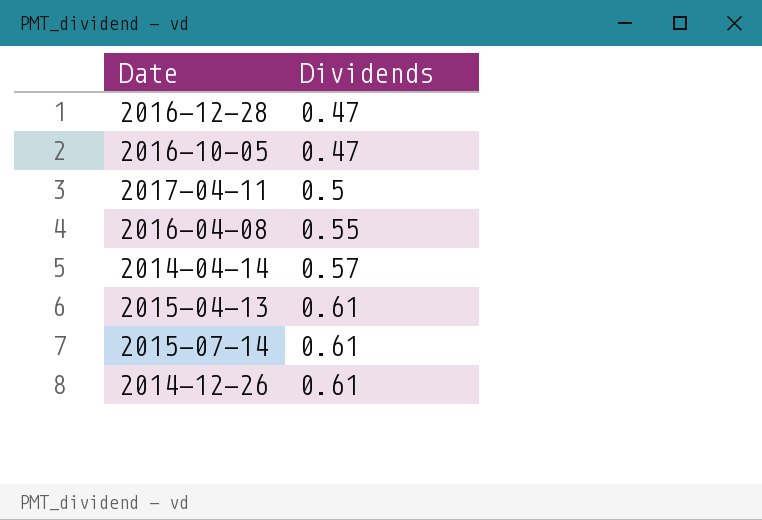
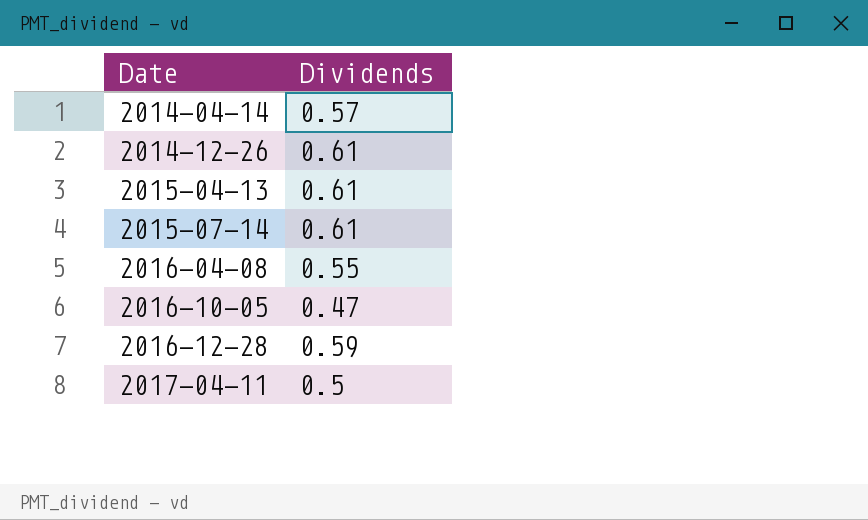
row order: Dividends ascending -> Date ascending
2016-12-28 | Dividends: 0.47 -> 0.59

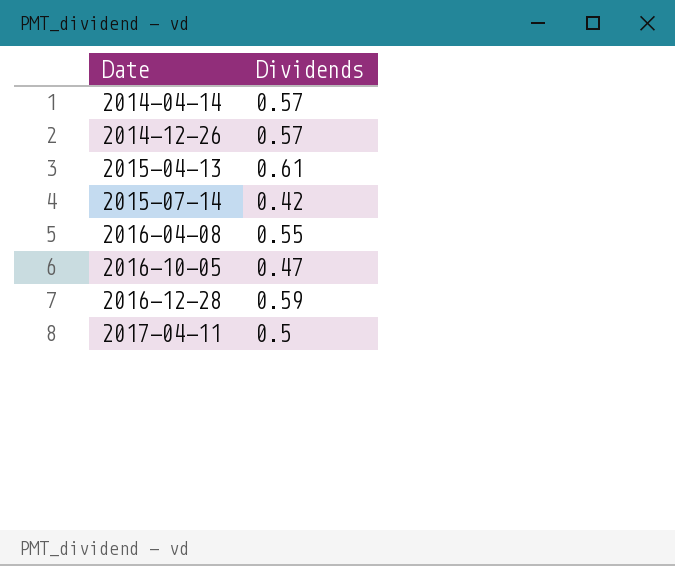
2014-12-26 | Dividends: 0.61 -> 0.57
2015-07-14 | Dividends: 0.61 -> 0.42

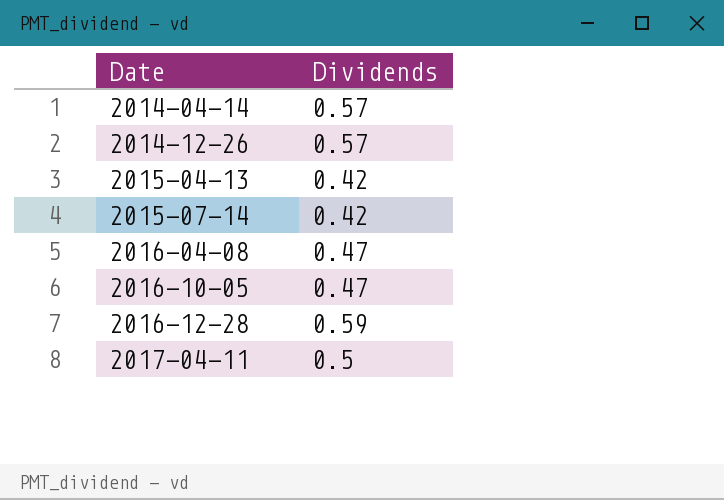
2015-04-13 | Dividends: 0.61 -> 0.42
2016-04-08 | Dividends: 0.55 -> 0.47

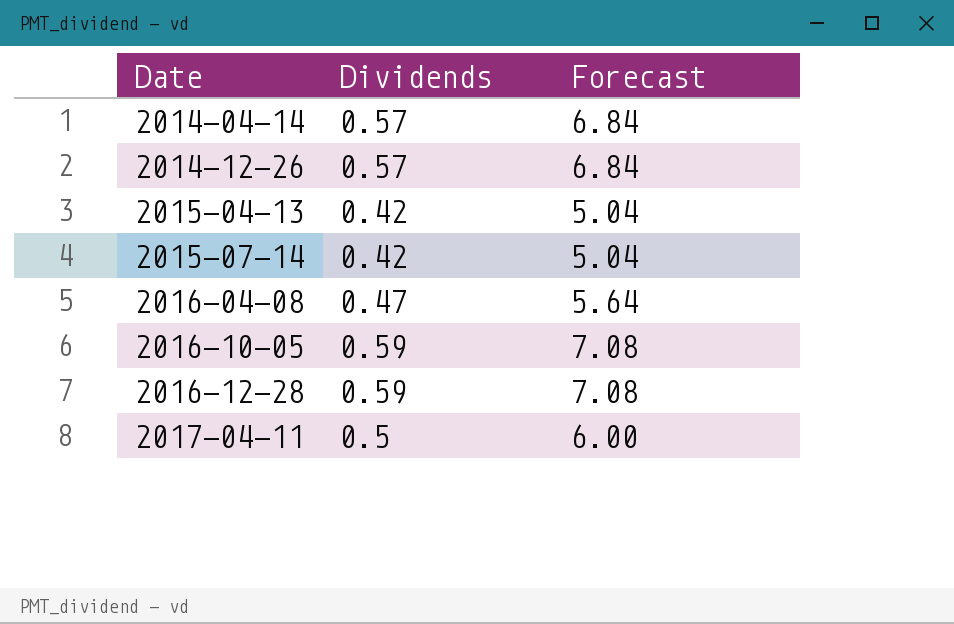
column Forecast | formula: none -> [Dividends] * 12
2016-10-05 | Dividends: 0.47 -> 0.59

